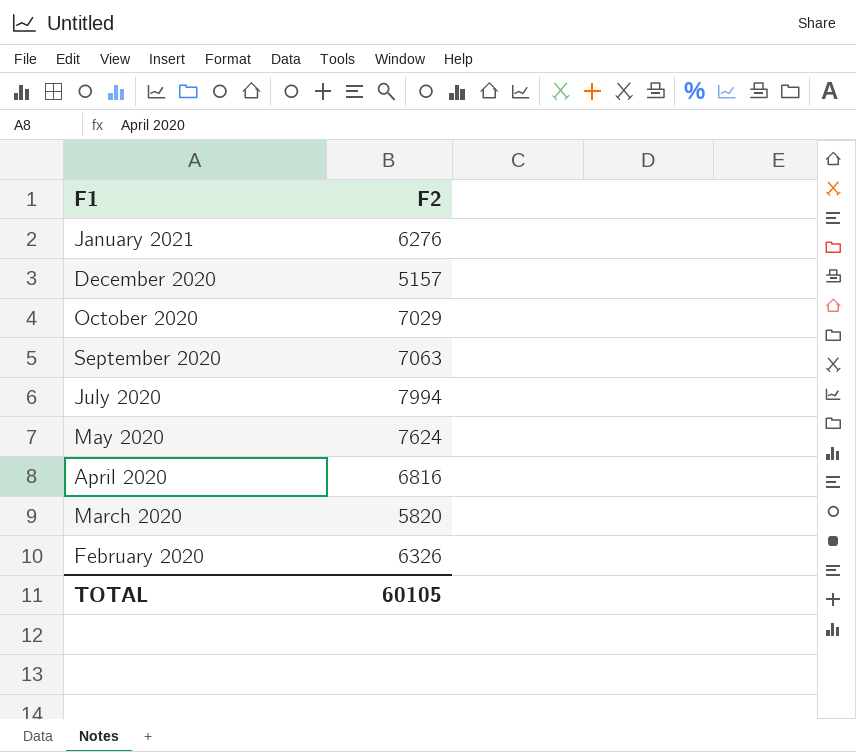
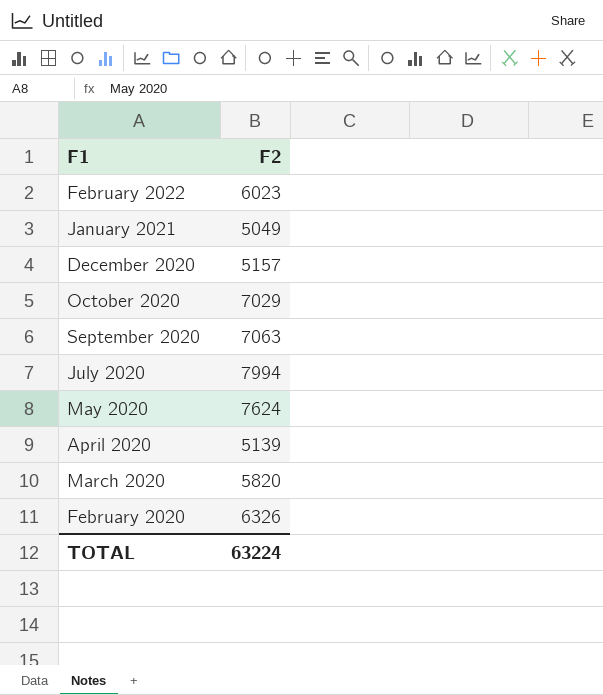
row February 2022: none -> 6023
January 2021 | F2: 6276 -> 5049
April 2020 | F2: 6816 -> 5139
TOTAL | F2: 60105 -> 63224

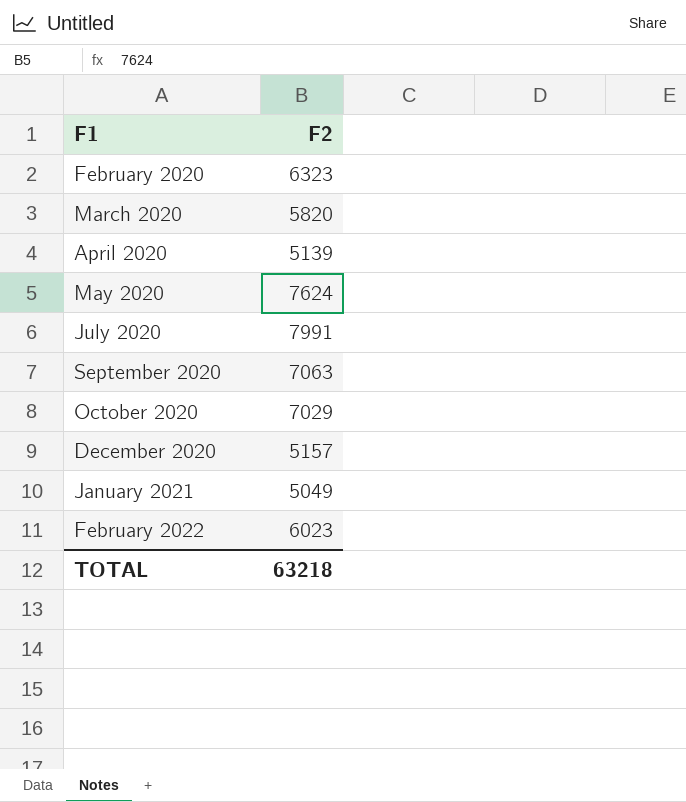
row order: F1 descending -> F1 ascending
February 2020 | F2: 6326 -> 6323
July 2020 | F2: 7994 -> 7991
TOTAL | F2: 63224 -> 63218

